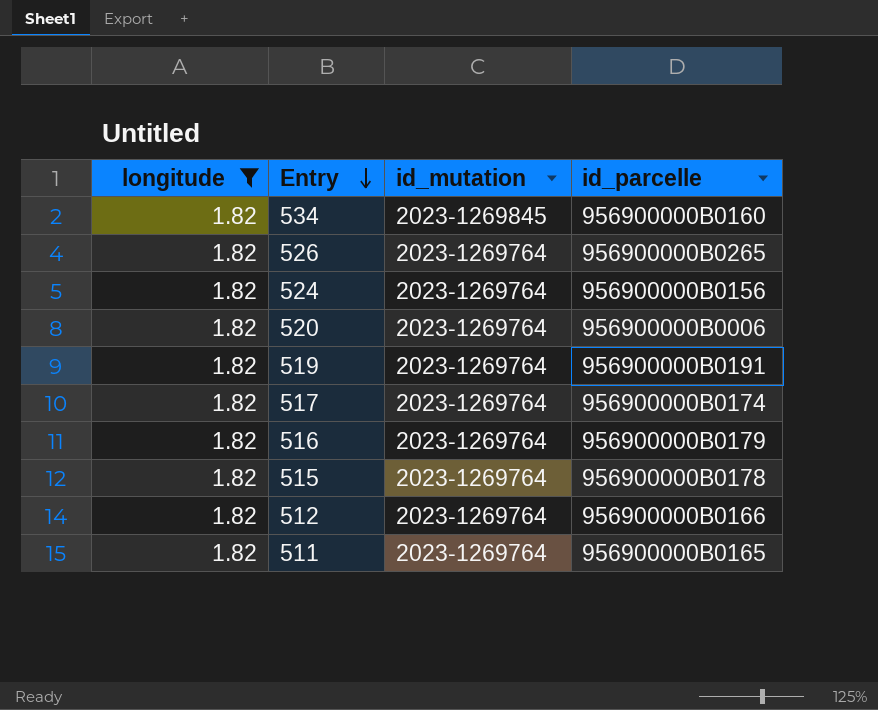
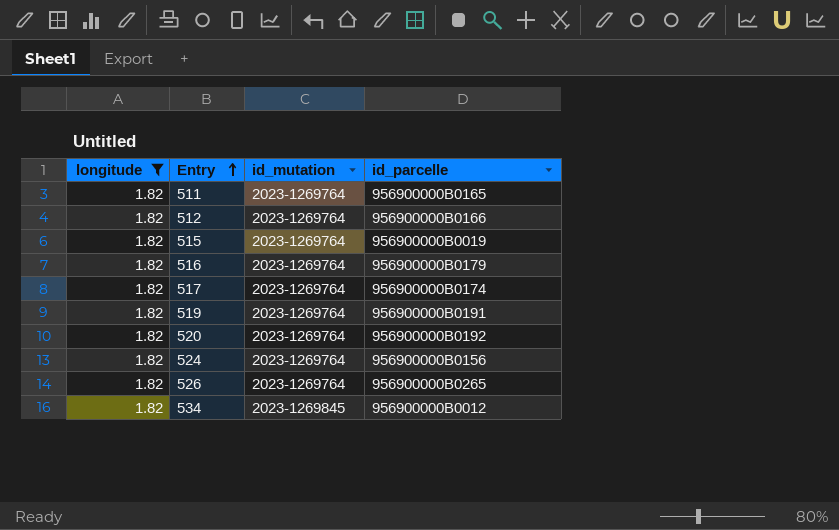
row order: Entry descending -> Entry ascending
515 | id_parcelle: 956900000B0178 -> 956900000B0019
520 | id_parcelle: 956900000B0006 -> 956900000B0192
534 | id_parcelle: 956900000B0160 -> 956900000B0012

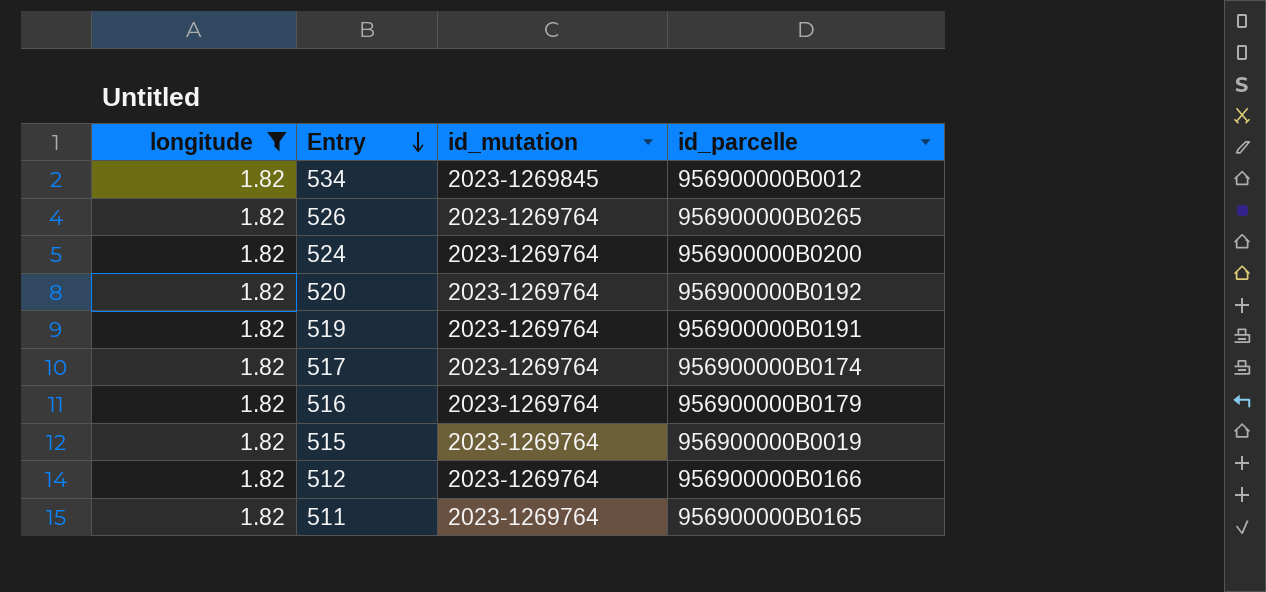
row order: Entry ascending -> Entry descending
524 | id_parcelle: 956900000B0156 -> 956900000B0200

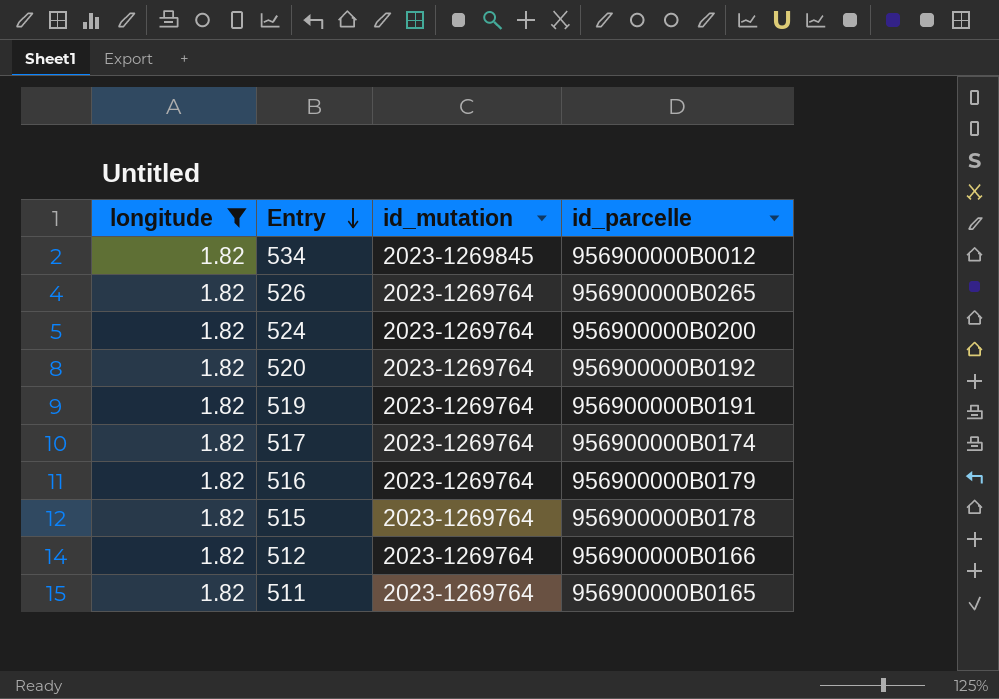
515 | id_parcelle: 956900000B0019 -> 956900000B0178

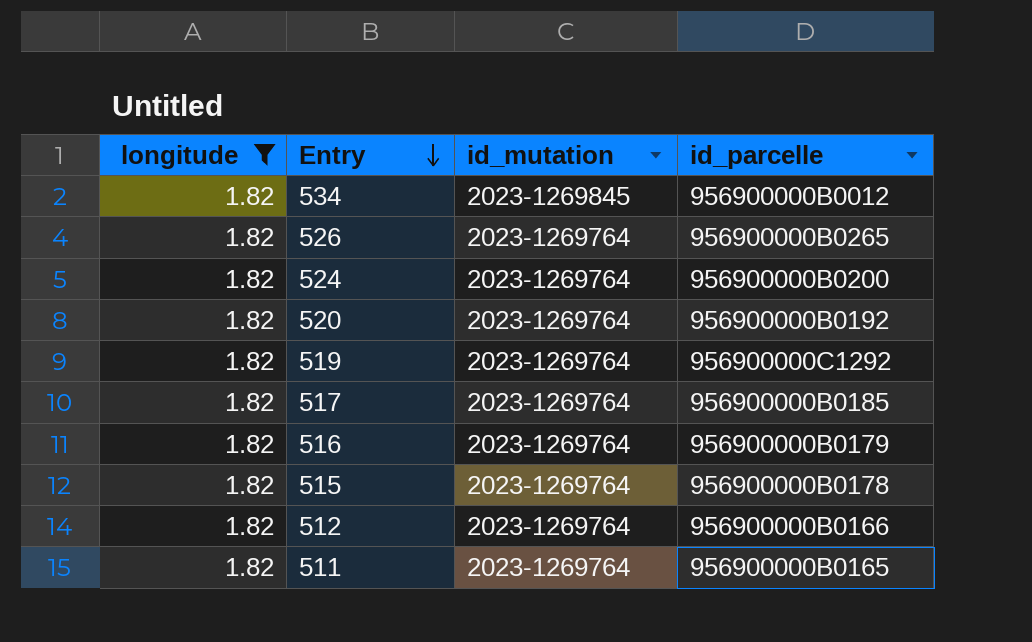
519 | id_parcelle: 956900000B0191 -> 956900000C1292
517 | id_parcelle: 956900000B0174 -> 956900000B0185

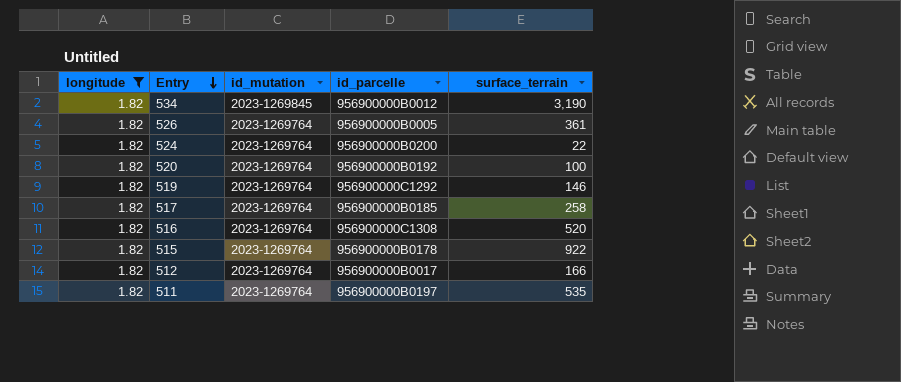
column surface_terrain | position: none -> 5
526 | id_parcelle: 956900000B0265 -> 956900000B0005
516 | id_parcelle: 956900000B0179 -> 956900000C1308
512 | id_parcelle: 956900000B0166 -> 956900000B0017
511 | id_parcelle: 956900000B0165 -> 956900000B0197

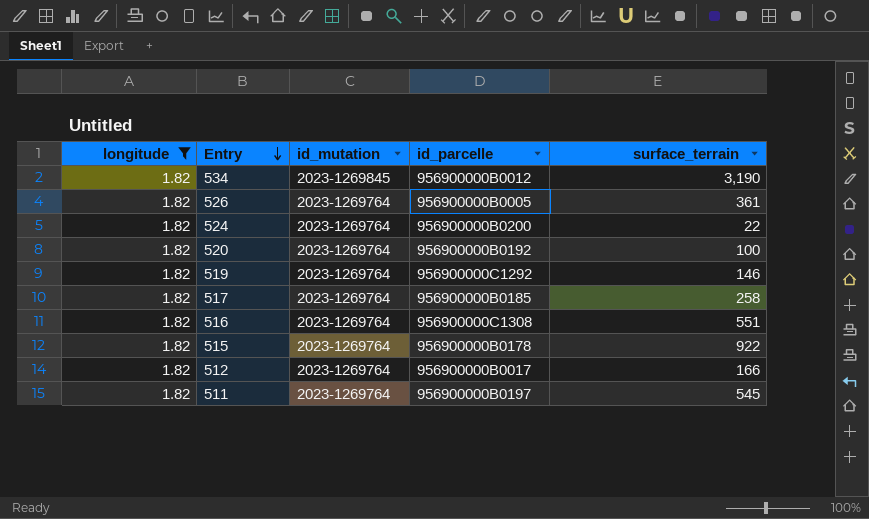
516 | surface_terrain: 520 -> 551
511 | surface_terrain: 535 -> 545

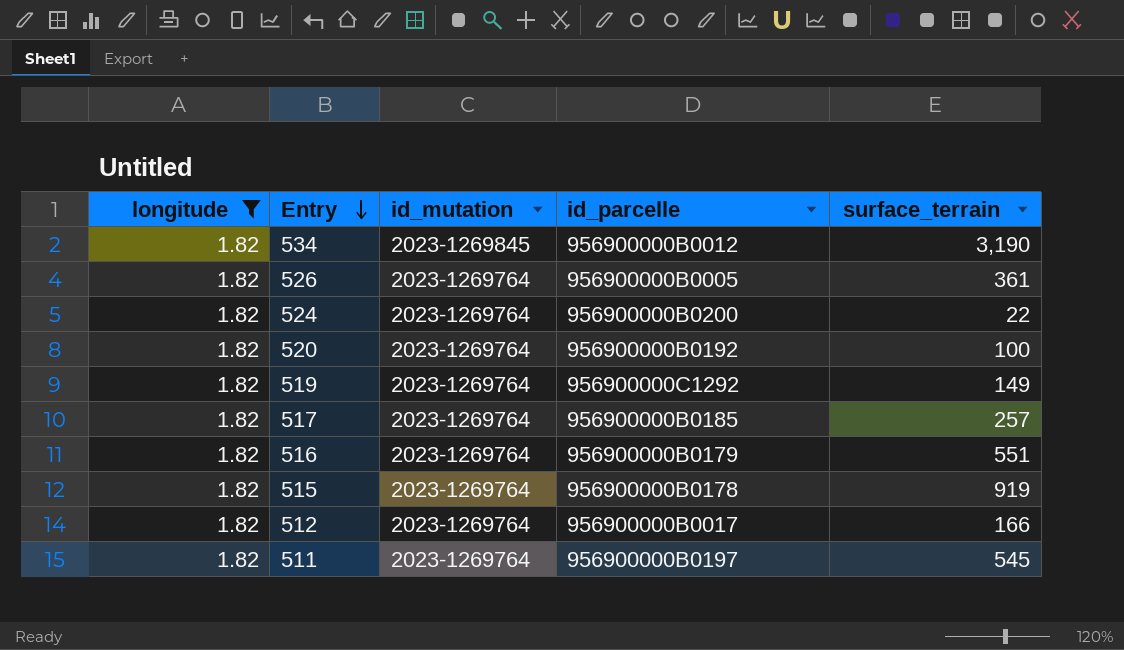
519 | surface_terrain: 146 -> 149
517 | surface_terrain: 258 -> 257
516 | id_parcelle: 956900000C1308 -> 956900000B0179
515 | surface_terrain: 922 -> 919

